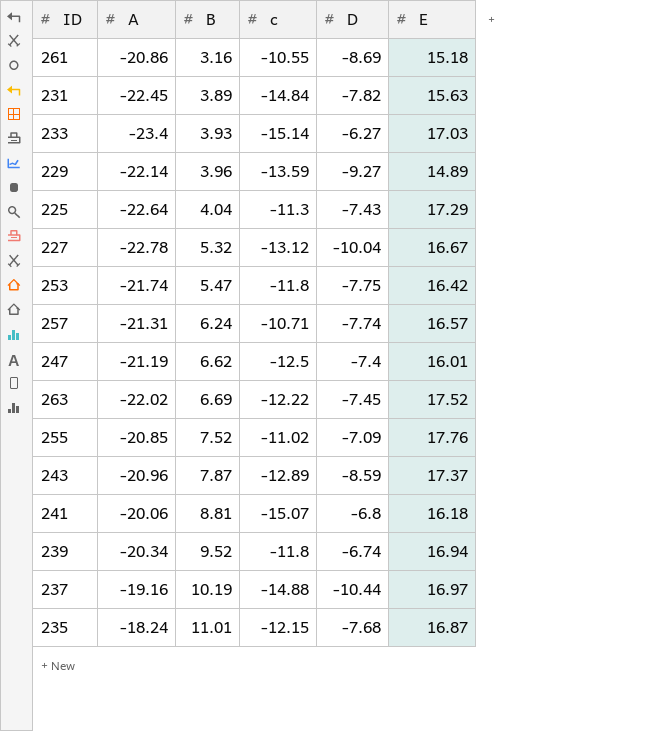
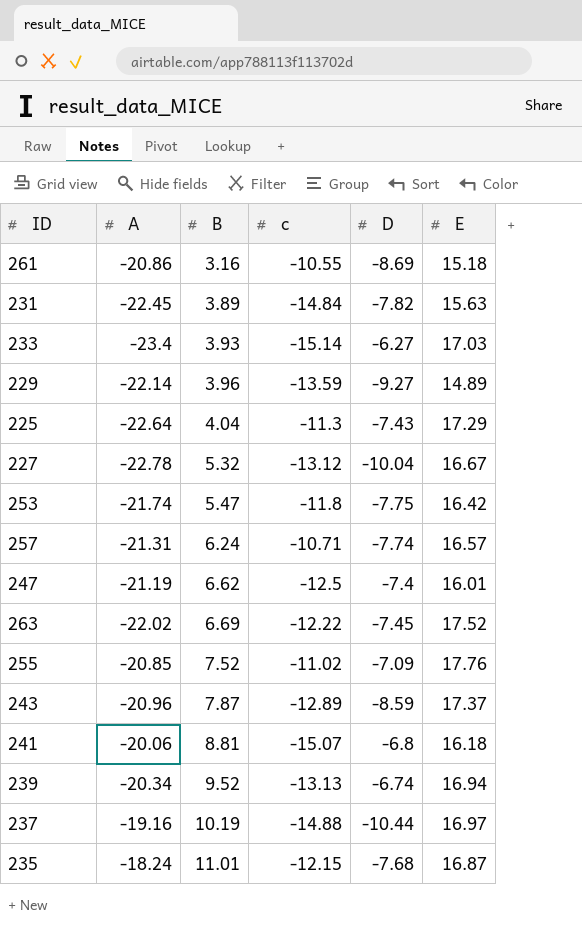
239 | c: -11.8 -> -13.13

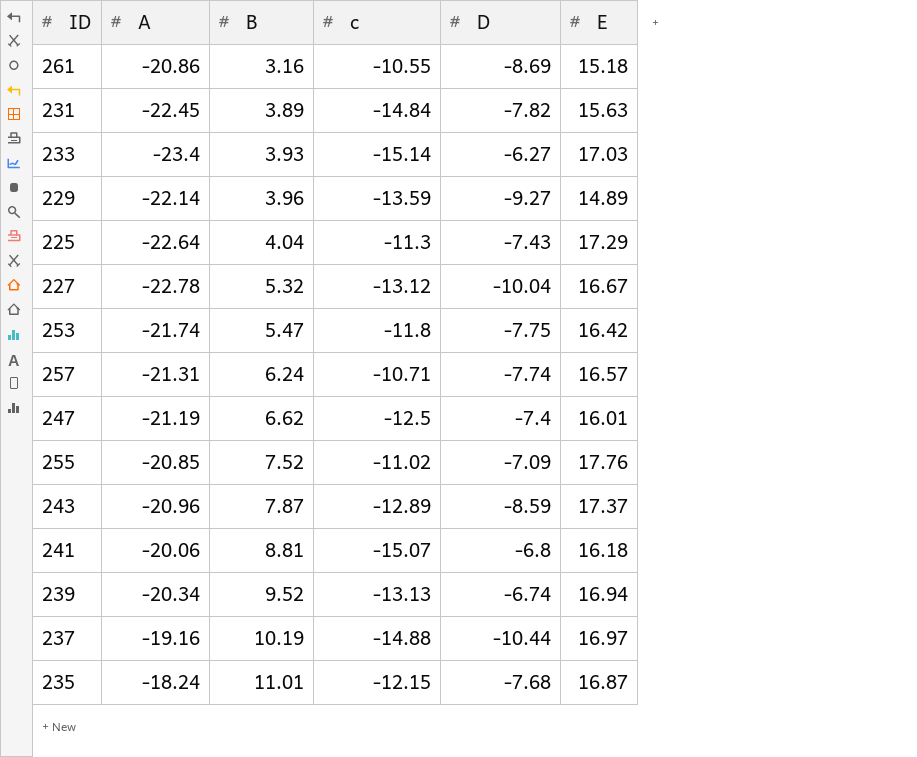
row 263: -22.02 | 6.69 | -12.22 | -7.45 | 17.52 -> none

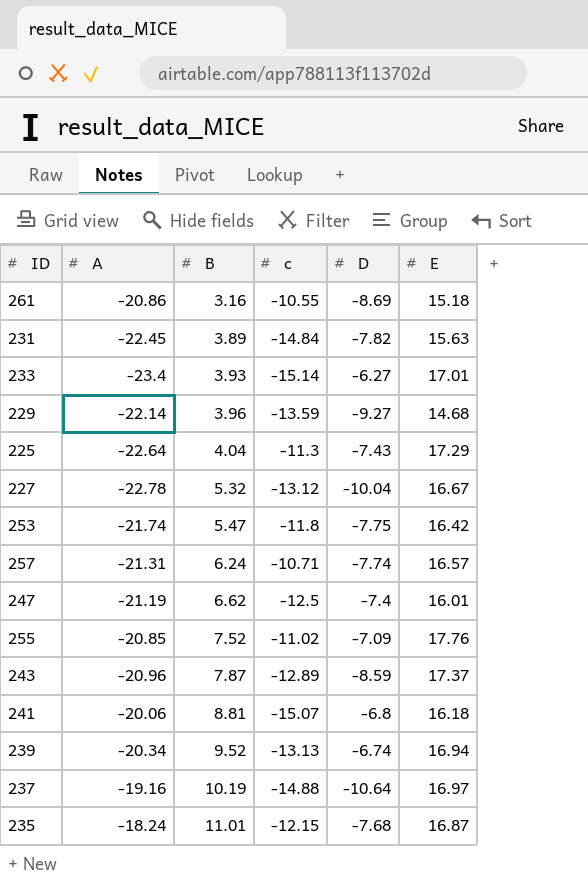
233 | E: 17.03 -> 17.01
229 | E: 14.89 -> 14.68
237 | D: -10.44 -> -10.64

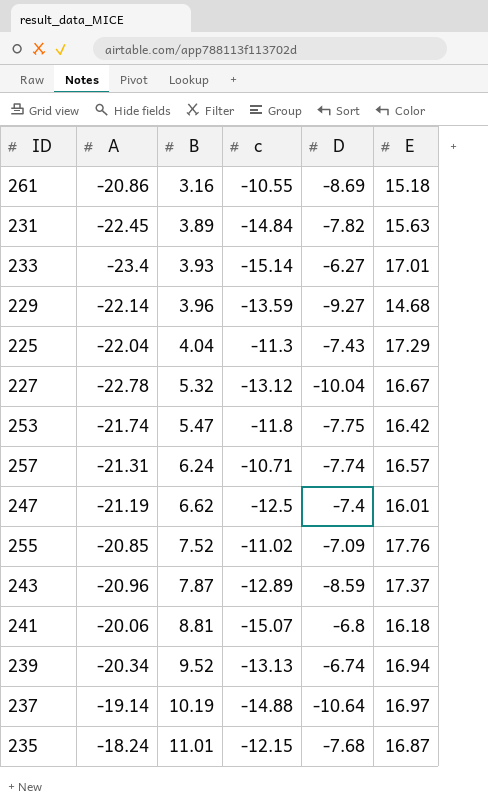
225 | A: -22.64 -> -22.04
237 | A: -19.16 -> -19.14

